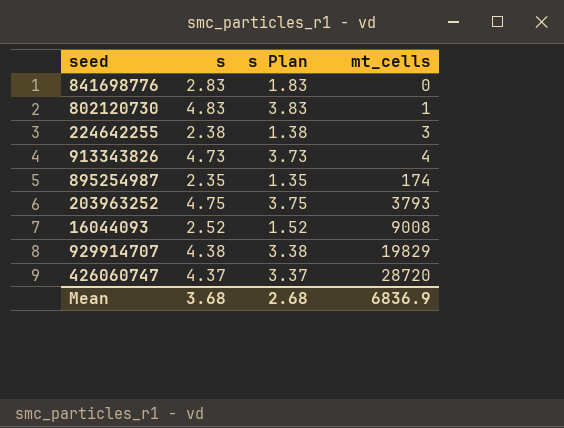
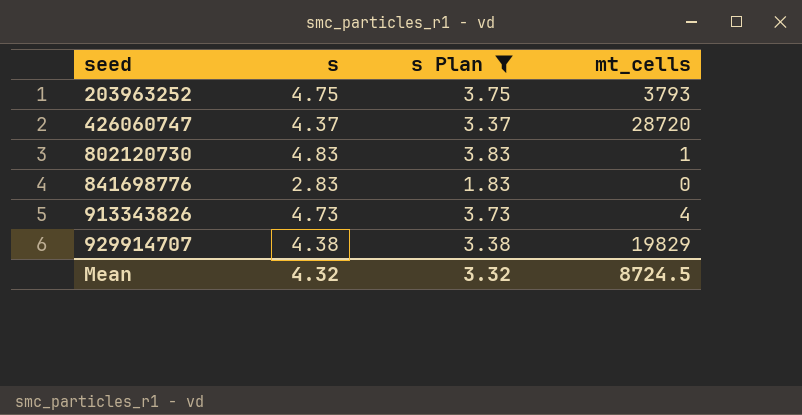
filter: none -> s Plan >= 1.83
row order: mt_cells ascending -> seed ascending
Mean | s: 3.68 -> 4.32
Mean | s Plan: 2.68 -> 3.32
Mean | mt_cells: 6836.9 -> 8724.5

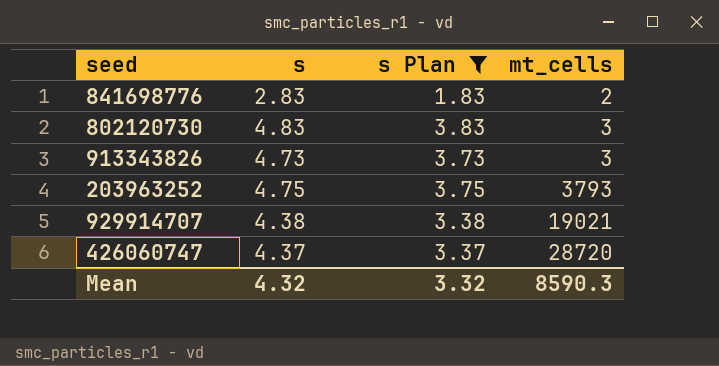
row order: seed ascending -> mt_cells ascending
841698776 | mt_cells: 0 -> 2
802120730 | mt_cells: 1 -> 3
913343826 | mt_cells: 4 -> 3
929914707 | mt_cells: 19829 -> 19021
Mean | mt_cells: 8724.5 -> 8590.3

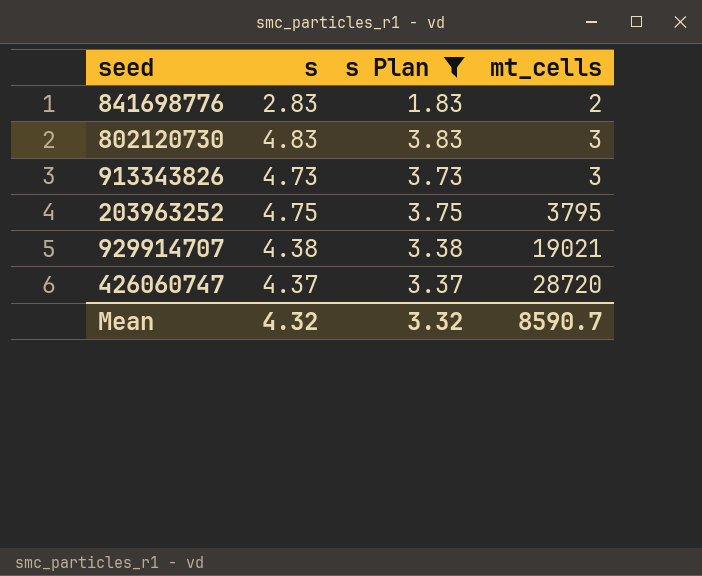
203963252 | mt_cells: 3793 -> 3795
Mean | mt_cells: 8590.3 -> 8590.7

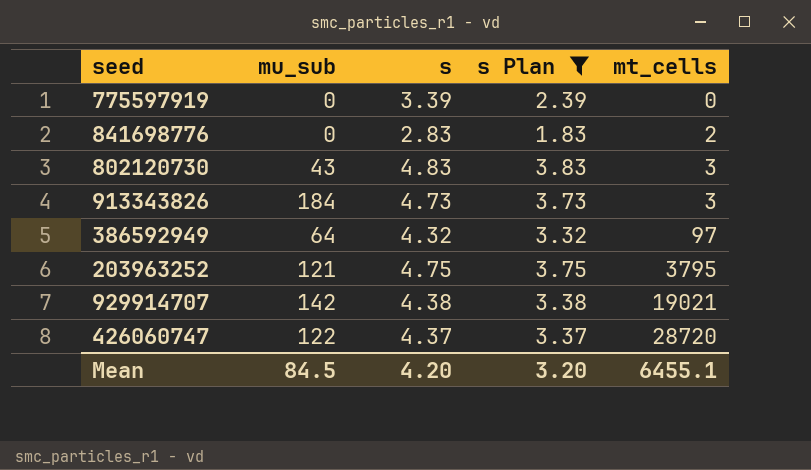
column mu_sub | position: none -> 2
row 775597919: none -> 0 | 3.39 | 2.39 | 0
row 386592949: none -> 64 | 4.32 | 3.32 | 97
Mean | s: 4.32 -> 4.20
Mean | s Plan: 3.32 -> 3.20
Mean | mt_cells: 8590.7 -> 6455.1

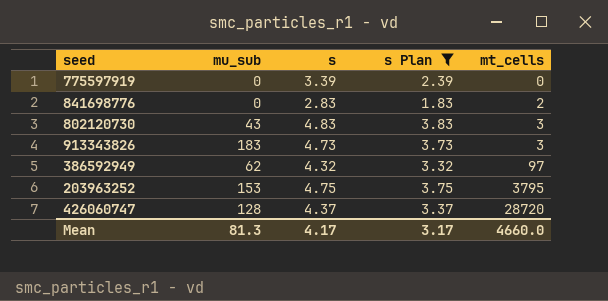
row 929914707: 142 | 4.38 | 3.38 | 19021 -> none
913343826 | mu_sub: 184 -> 183
386592949 | mu_sub: 64 -> 62
203963252 | mu_sub: 121 -> 153
426060747 | mu_sub: 122 -> 128
Mean | mu_sub: 84.5 -> 81.3
Mean | s: 4.20 -> 4.17
Mean | s Plan: 3.20 -> 3.17
Mean | mt_cells: 6455.1 -> 4660.0

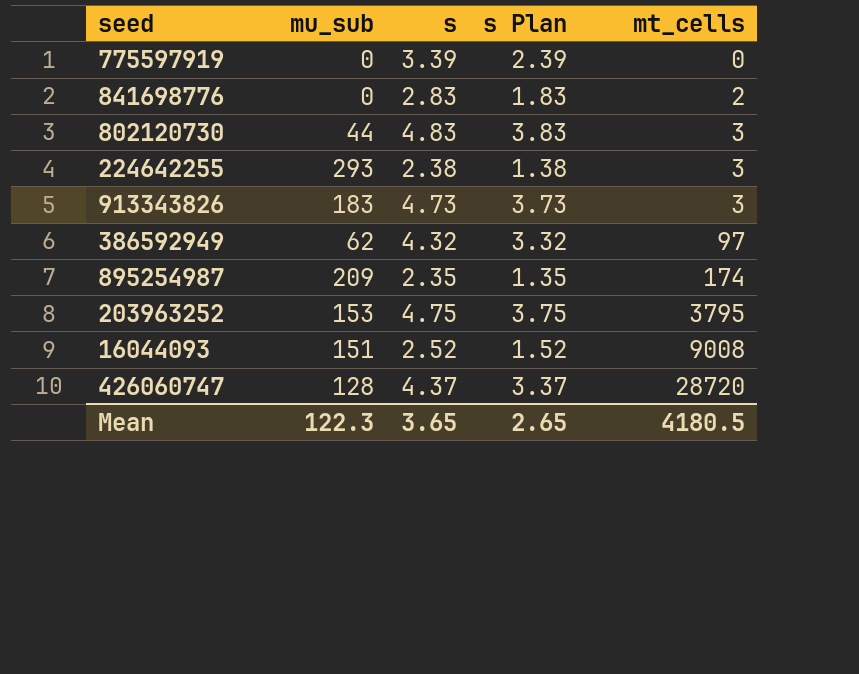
filter: s Plan >= 1.83 -> none
802120730 | mu_sub: 43 -> 44
Mean | mu_sub: 81.3 -> 122.3
Mean | s: 4.17 -> 3.65
Mean | s Plan: 3.17 -> 2.65
Mean | mt_cells: 4660.0 -> 4180.5

